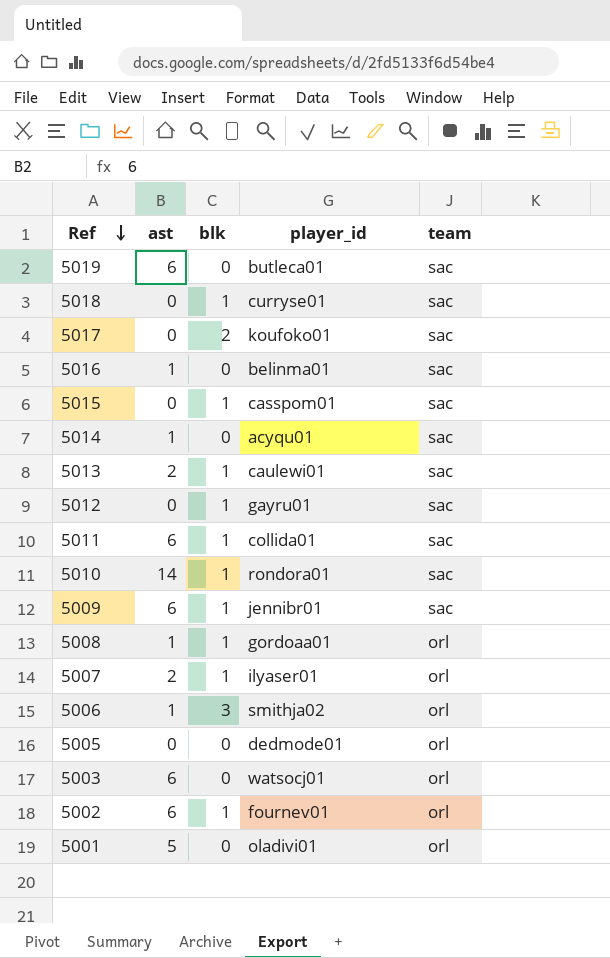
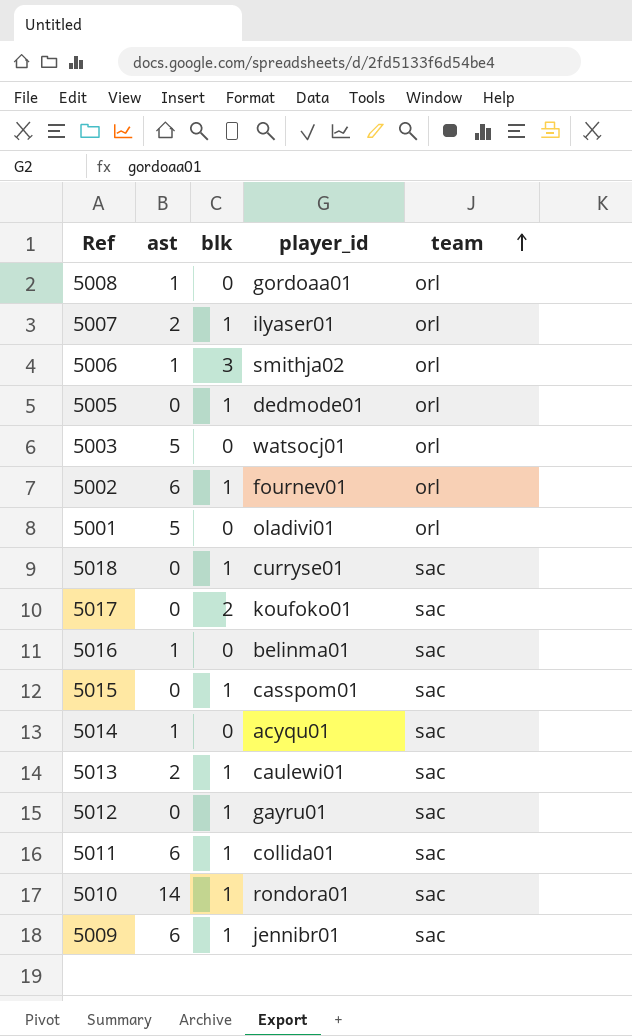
row order: Ref descending -> team ascending
row 5019: 6 | 0 | butleca01 | sac -> none
5008 | blk: 1 -> 0
5005 | blk: 0 -> 1
5003 | ast: 6 -> 5

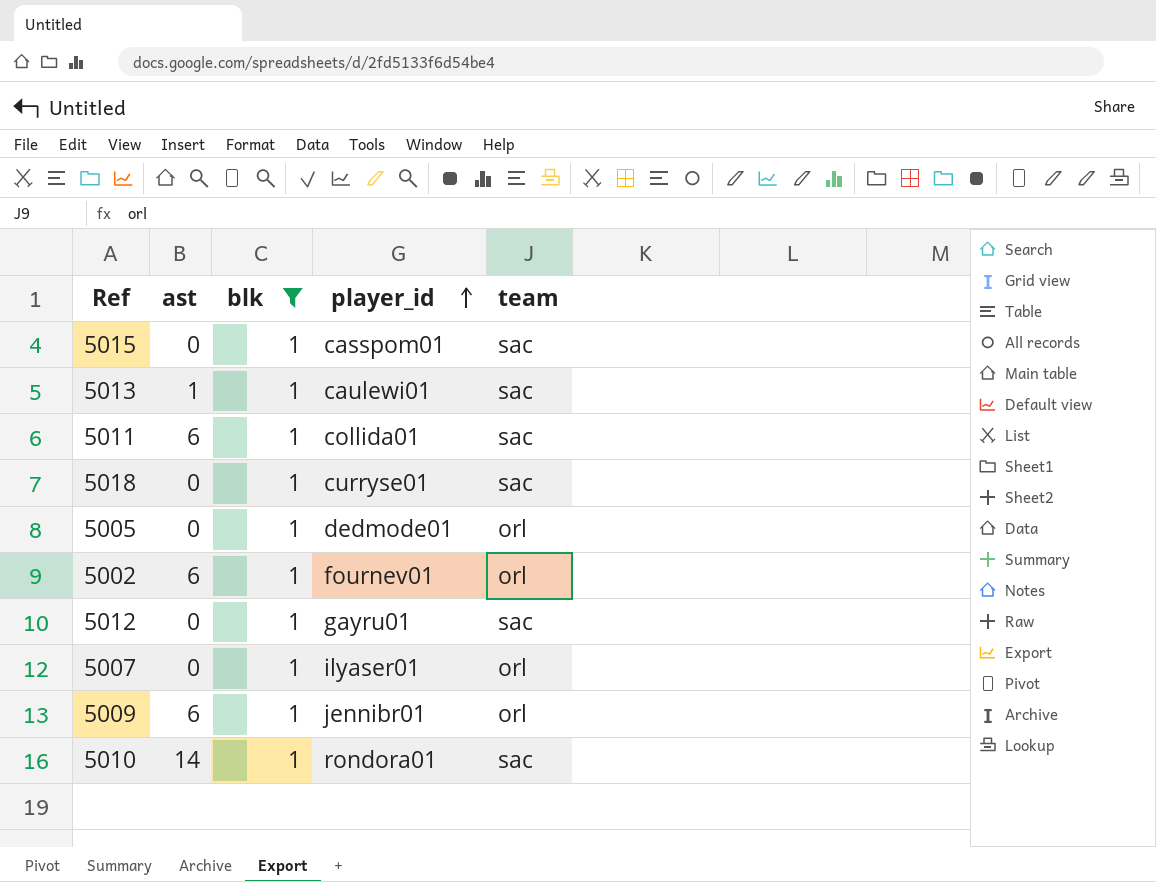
filter: none -> blk = 1
row order: team ascending -> player_id ascending
5013 | ast: 2 -> 1
5007 | ast: 2 -> 0
5009 | team: sac -> orl

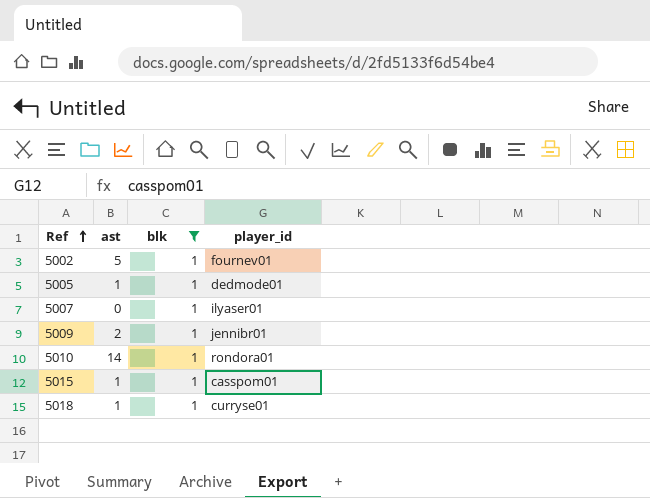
row order: player_id ascending -> Ref ascending
column team | position: 5 -> none
row 5013: 1 | 1 | caulewi01 | sac -> none
row 5011: 6 | 1 | collida01 | sac -> none
row 5012: 0 | 1 | gayru01 | sac -> none
5002 | ast: 6 -> 5
5005 | ast: 0 -> 1
5009 | ast: 6 -> 2
5015 | ast: 0 -> 1
5018 | ast: 0 -> 1

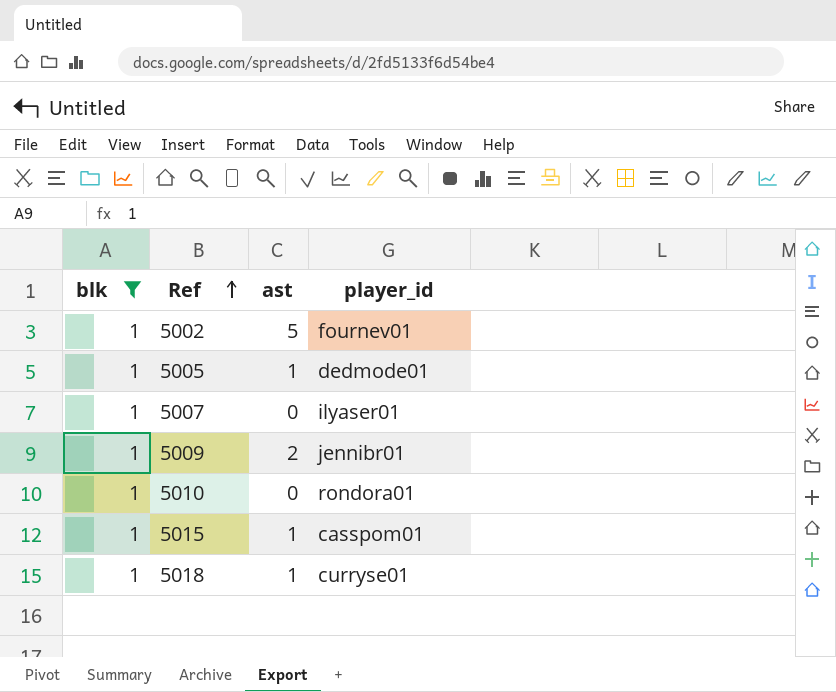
column blk | position: 3 -> 1
5010 | ast: 14 -> 0

